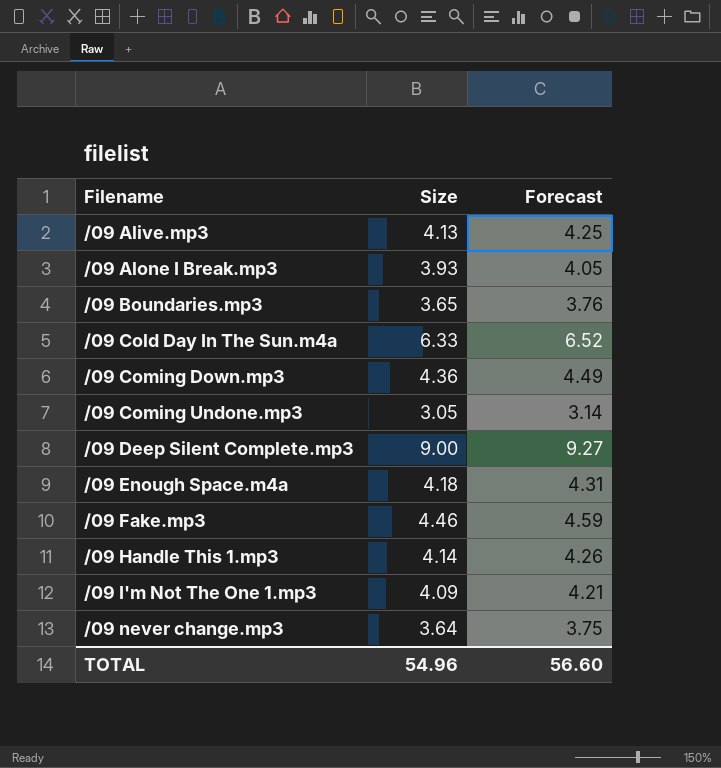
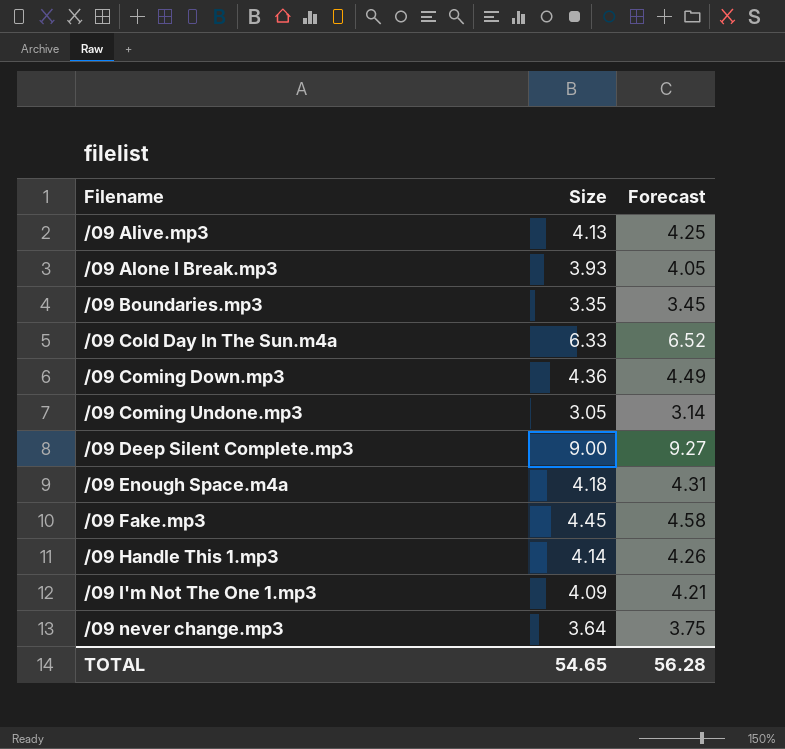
/09 Boundaries.mp3 | Size: 3.65 -> 3.35
/09 Boundaries.mp3 | Forecast: 3.76 -> 3.45
/09 Fake.mp3 | Size: 4.46 -> 4.45
/09 Fake.mp3 | Forecast: 4.59 -> 4.58
TOTAL | Size: 54.96 -> 54.65
TOTAL | Forecast: 56.60 -> 56.28

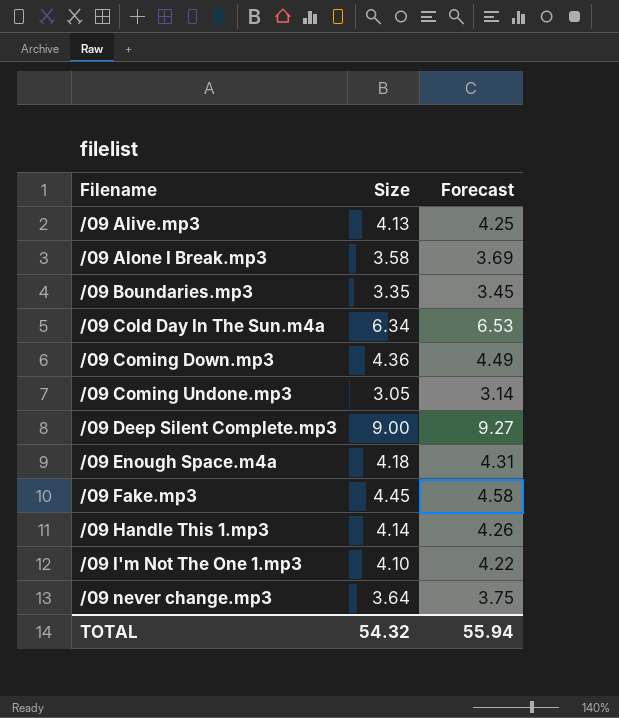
/09 Alone I Break.mp3 | Size: 3.93 -> 3.58
/09 Alone I Break.mp3 | Forecast: 4.05 -> 3.69
/09 Cold Day In The Sun.m4a | Size: 6.33 -> 6.34
/09 Cold Day In The Sun.m4a | Forecast: 6.52 -> 6.53
/09 I'm Not The One 1.mp3 | Size: 4.09 -> 4.10
/09 I'm Not The One 1.mp3 | Forecast: 4.21 -> 4.22
TOTAL | Size: 54.65 -> 54.32
TOTAL | Forecast: 56.28 -> 55.94

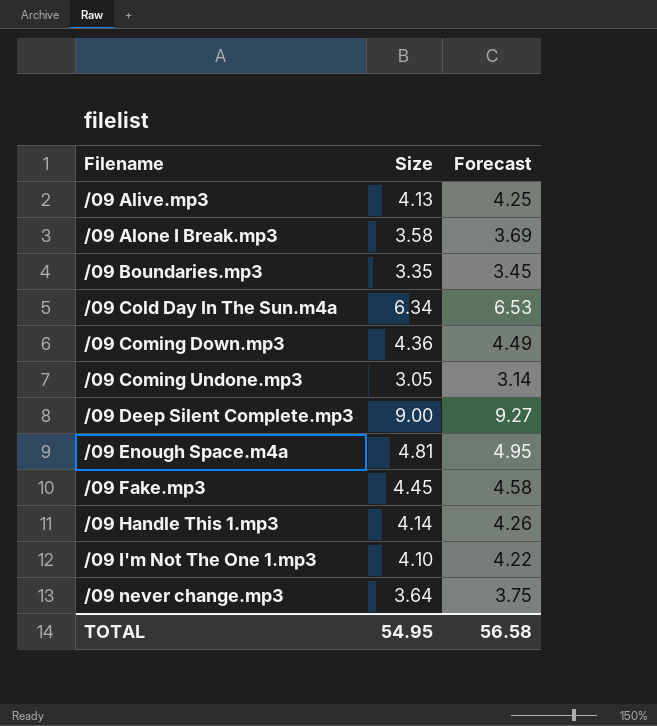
/09 Enough Space.m4a | Size: 4.18 -> 4.81
/09 Enough Space.m4a | Forecast: 4.31 -> 4.95
TOTAL | Size: 54.32 -> 54.95
TOTAL | Forecast: 55.94 -> 56.58

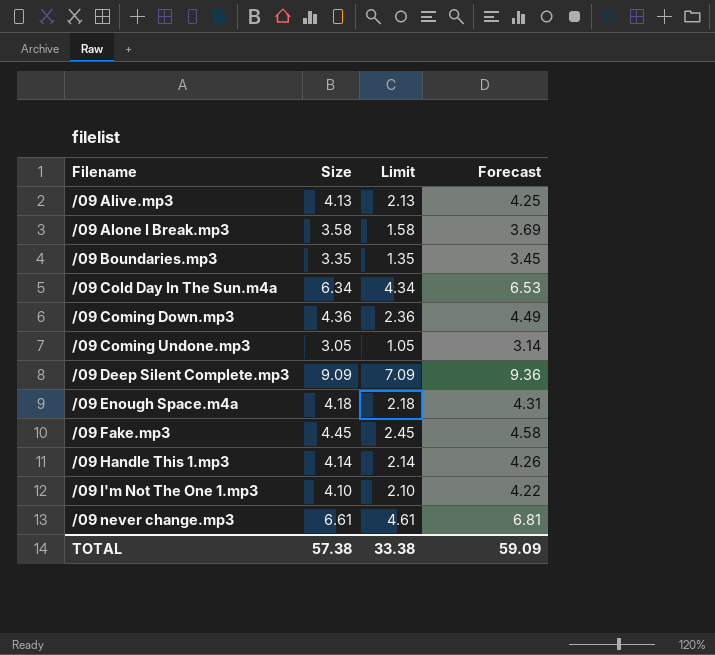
column Limit | formula: none -> [Size] - 2
/09 Deep Silent Complete.mp3 | Size: 9.00 -> 9.09
/09 Deep Silent Complete.mp3 | Forecast: 9.27 -> 9.36
/09 Enough Space.m4a | Size: 4.81 -> 4.18
/09 Enough Space.m4a | Forecast: 4.95 -> 4.31
/09 never change.mp3 | Size: 3.64 -> 6.61
/09 never change.mp3 | Forecast: 3.75 -> 6.81
TOTAL | Size: 54.95 -> 57.38
TOTAL | Forecast: 56.58 -> 59.09

